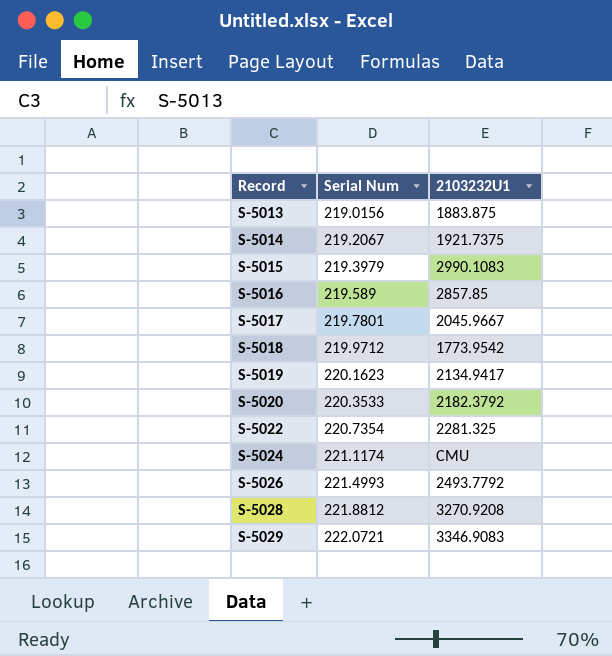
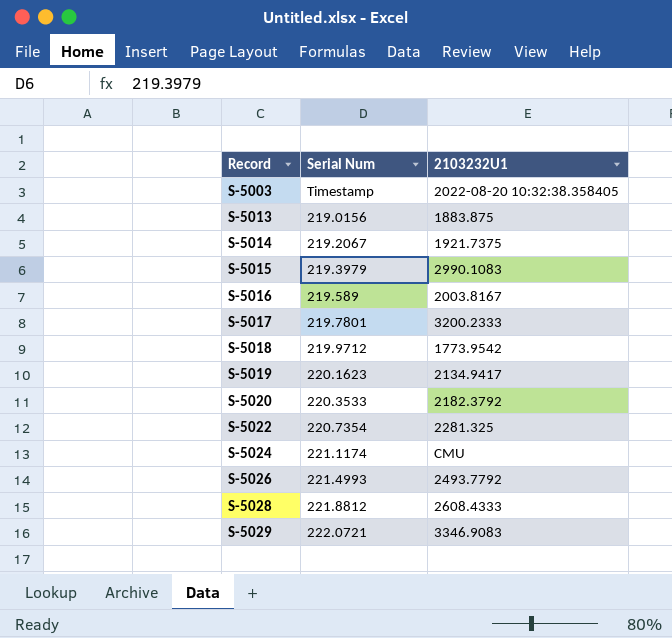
row S-5003: none -> Timestamp | 2022-08-20 10:32:38.358405
S-5016 | 2103232U1: 2857.85 -> 2003.8167
S-5017 | 2103232U1: 2045.9667 -> 3200.2333
S-5028 | 2103232U1: 3270.9208 -> 2608.4333

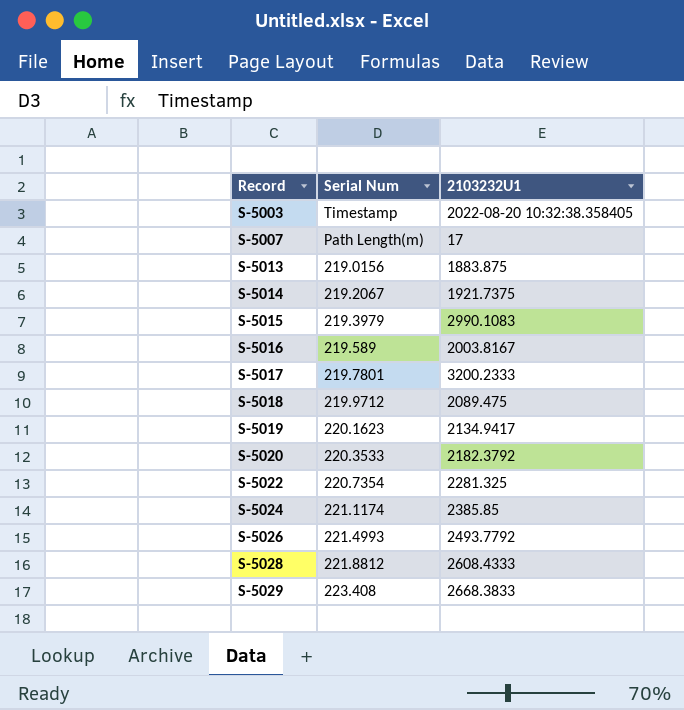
row S-5007: none -> Path Length(m) | 17
S-5018 | 2103232U1: 1773.9542 -> 2089.475
S-5024 | 2103232U1: CMU -> 2385.85
S-5029 | Serial Num: 222.0721 -> 223.408
S-5029 | 2103232U1: 3346.9083 -> 2668.3833

